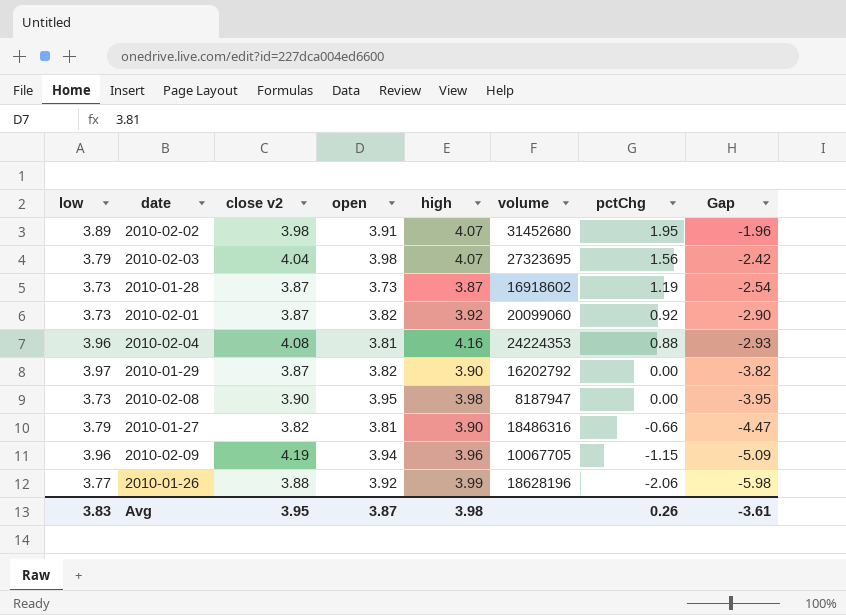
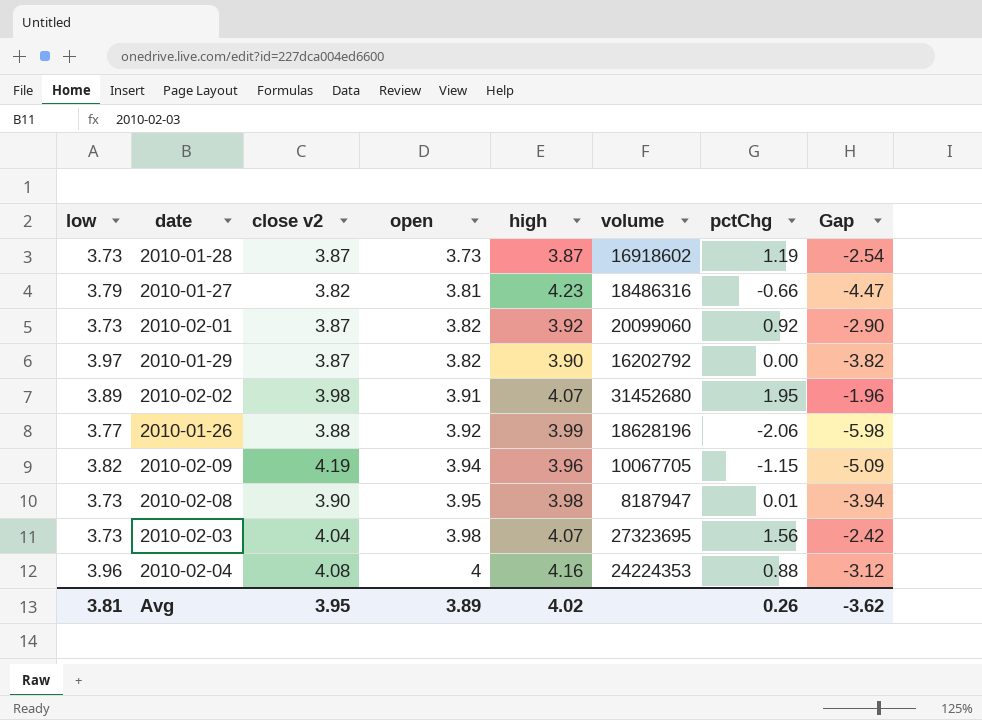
row order: pctChg descending -> open ascending
2010-01-27 | high: 3.90 -> 4.23
2010-02-09 | low: 3.96 -> 3.82
2010-02-08 | pctChg: 0.00 -> 0.01
2010-02-08 | Gap: -3.95 -> -3.94
2010-02-03 | low: 3.79 -> 3.73
2010-02-04 | open: 3.81 -> 4
2010-02-04 | Gap: -2.93 -> -3.12
Avg | low: 3.83 -> 3.81
Avg | open: 3.87 -> 3.89
Avg | high: 3.98 -> 4.02
Avg | Gap: -3.61 -> -3.62

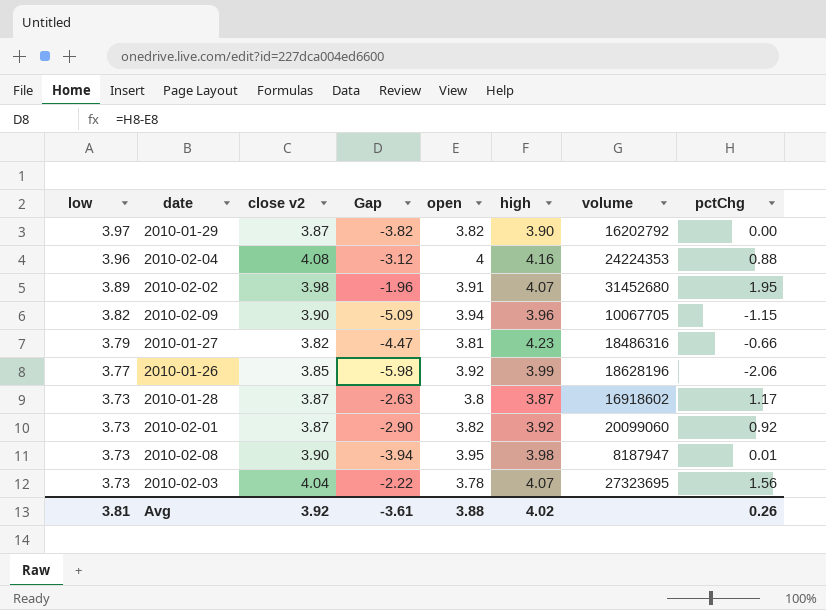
row order: open ascending -> low descending
column Gap | position: 8 -> 4
2010-02-09 | close v2: 4.19 -> 3.90
2010-01-26 | close v2: 3.88 -> 3.85
2010-01-28 | Gap: -2.54 -> -2.63
2010-01-28 | open: 3.73 -> 3.8
2010-01-28 | pctChg: 1.19 -> 1.17
2010-02-03 | Gap: -2.42 -> -2.22
2010-02-03 | open: 3.98 -> 3.78
Avg | close v2: 3.95 -> 3.92
Avg | Gap: -3.62 -> -3.61
Avg | open: 3.89 -> 3.88

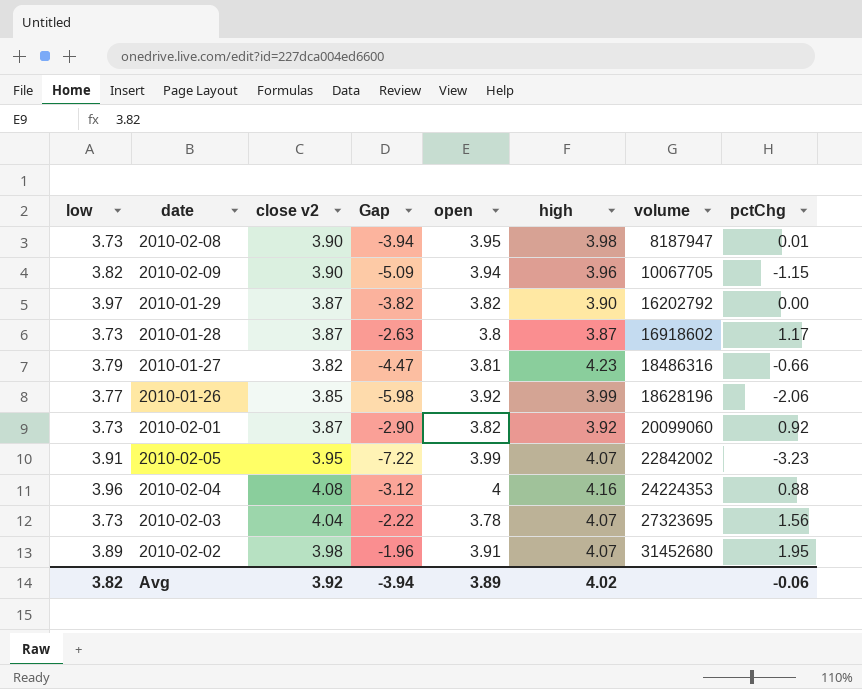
row order: low descending -> volume ascending
row 2010-02-05: none -> 3.91 | 3.95 | -7.22 | 3.99 | 4.07 | 22842002 | -3.23
Avg | low: 3.81 -> 3.82
Avg | Gap: -3.61 -> -3.94
Avg | open: 3.88 -> 3.89
Avg | pctChg: 0.26 -> -0.06

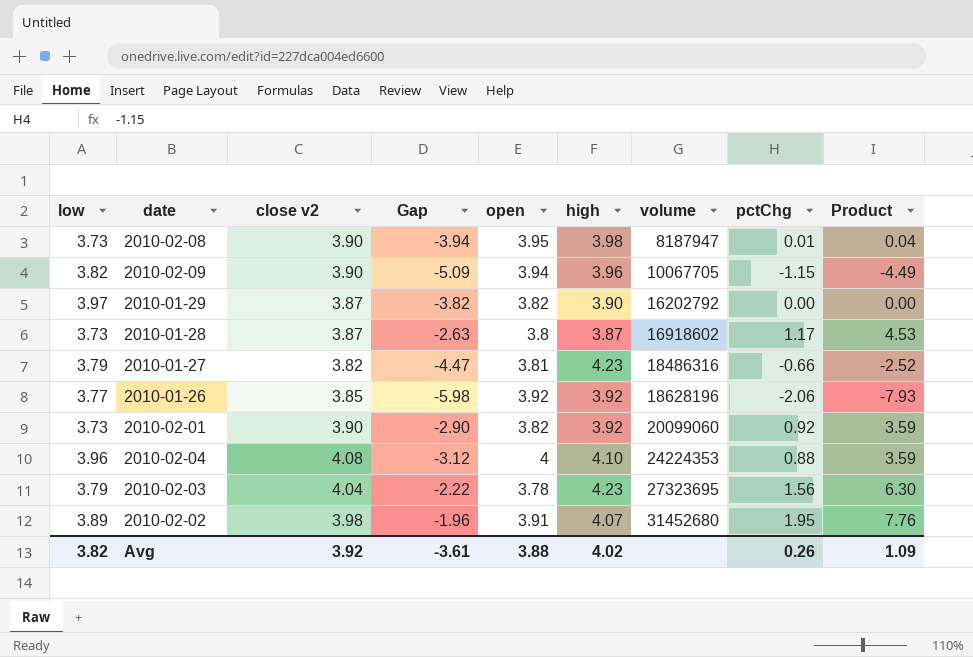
column Product | formula: none -> [close v2] * [pctChg]
row 2010-02-05: 3.91 | 3.95 | -7.22 | 3.99 | 4.07 | 22842002 | -3.23 -> none
2010-01-26 | high: 3.99 -> 3.92
2010-02-01 | close v2: 3.87 -> 3.90
2010-02-04 | high: 4.16 -> 4.10
2010-02-03 | low: 3.73 -> 3.79
2010-02-03 | high: 4.07 -> 4.23
Avg | Gap: -3.94 -> -3.61
Avg | open: 3.89 -> 3.88
Avg | pctChg: -0.06 -> 0.26

